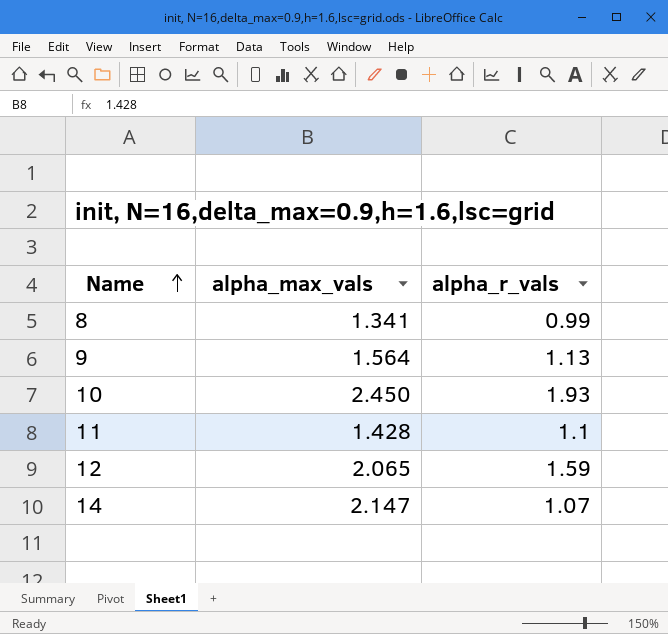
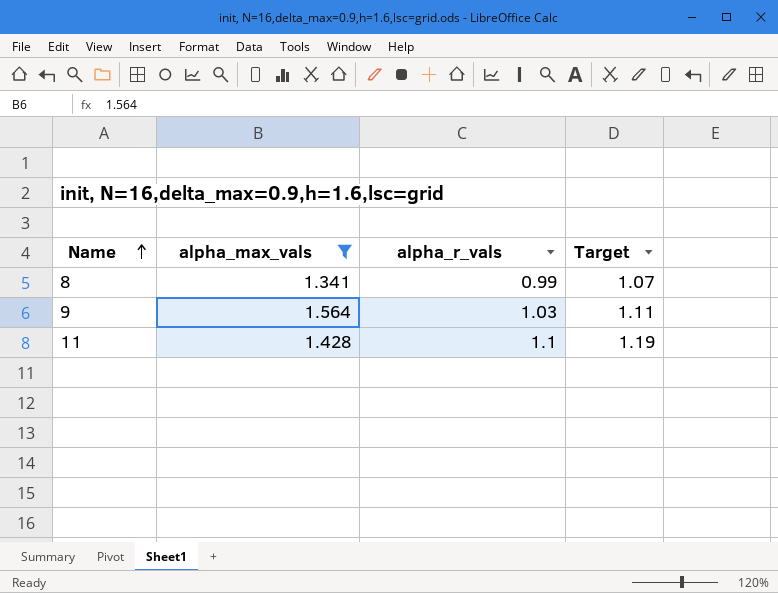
filter: none -> alpha_max_vals <= 1.564
column Target | formula: none -> [alpha_r_vals] * 1.08
9 | alpha_r_vals: 1.13 -> 1.03

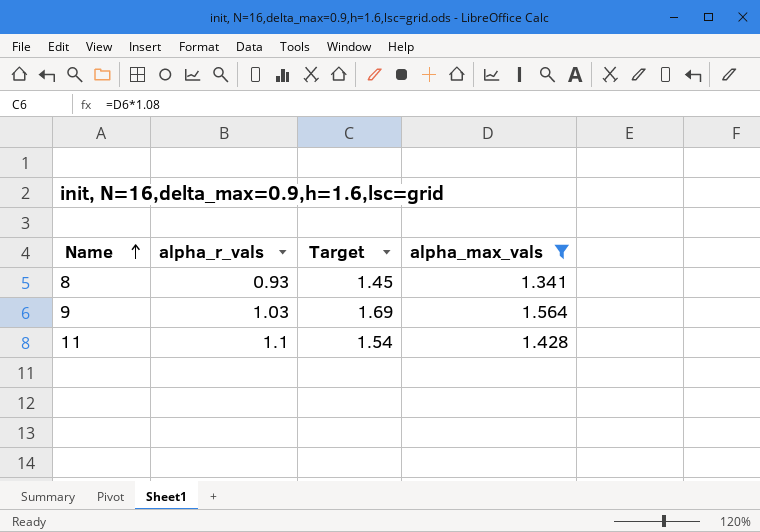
column Target | formula: [alpha_r_vals] * 1.08 -> [alpha_max_vals] * 1.08
column alpha_max_vals | position: 2 -> 4
8 | alpha_r_vals: 0.99 -> 0.93

